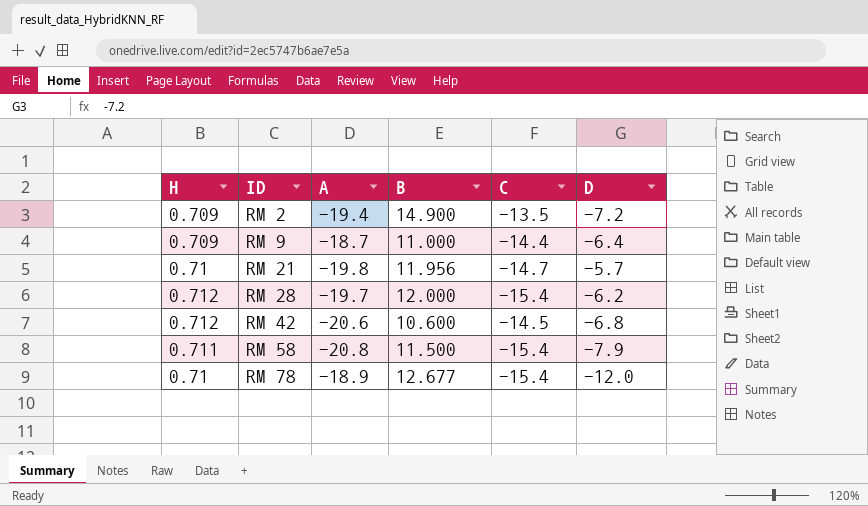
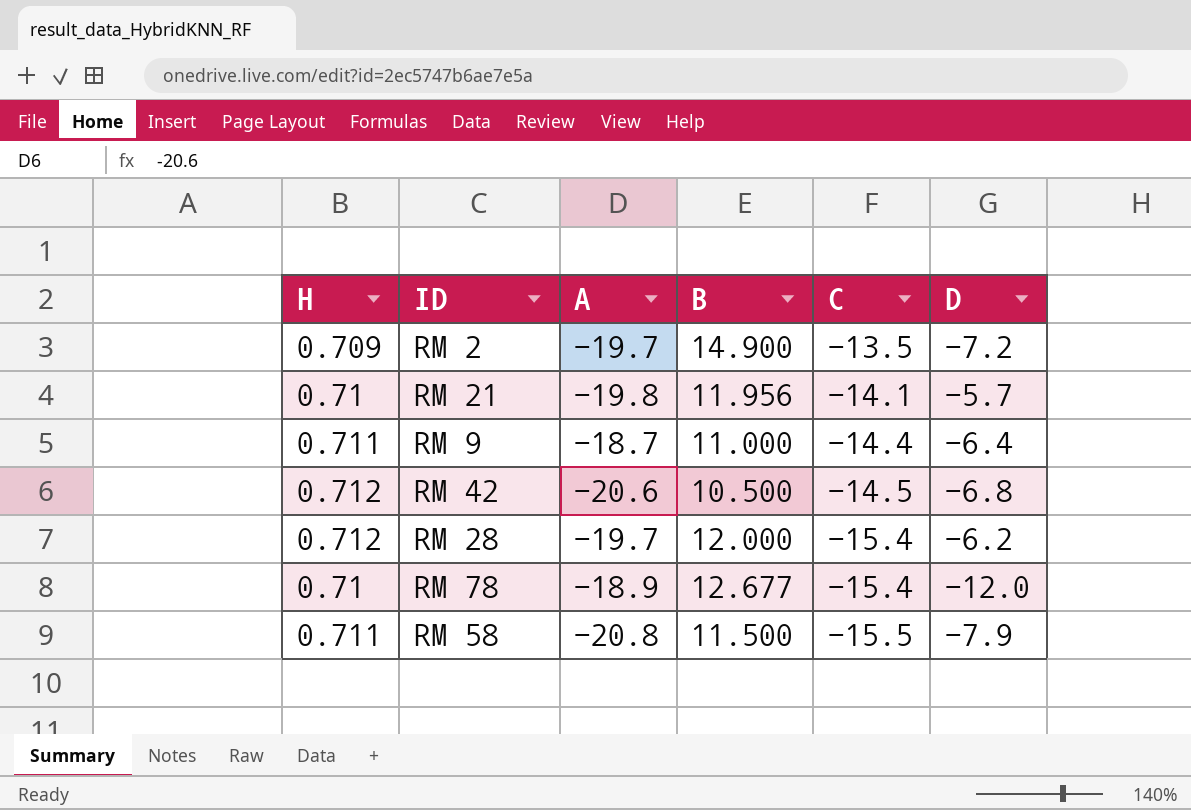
row order: ID ascending -> C descending
RM 2 | A: -19.4 -> -19.7
RM 21 | C: -14.7 -> -14.1
RM 9 | H: 0.709 -> 0.711
RM 42 | B: 10.600 -> 10.500
RM 58 | C: -15.4 -> -15.5

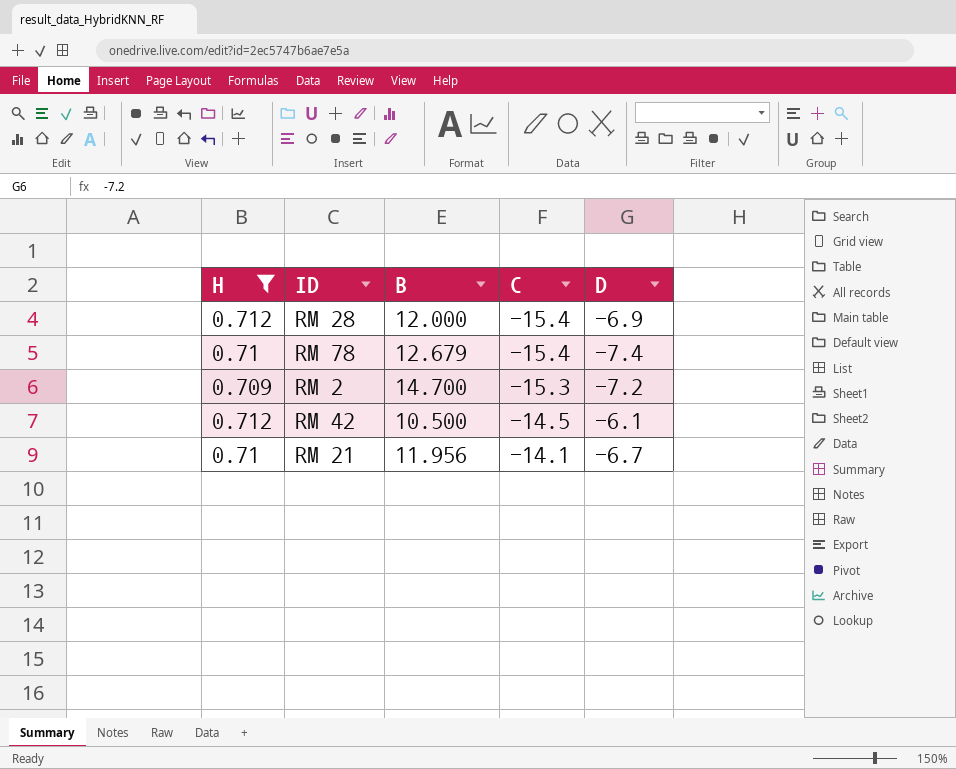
filter: none -> H != 0.711
row order: C descending -> C ascending
column A | position: 3 -> none
RM 28 | D: -6.2 -> -6.9
RM 78 | B: 12.677 -> 12.679
RM 78 | D: -12.0 -> -7.4
RM 2 | B: 14.900 -> 14.700
RM 2 | C: -13.5 -> -15.3
RM 42 | D: -6.8 -> -6.1
RM 21 | D: -5.7 -> -6.7

